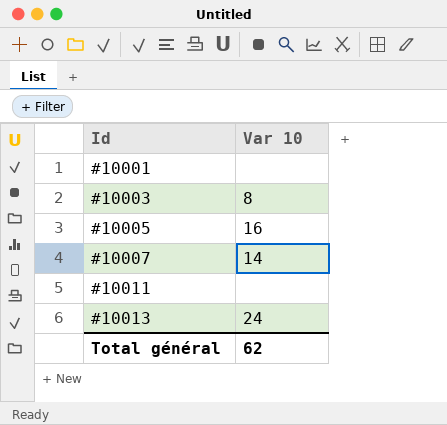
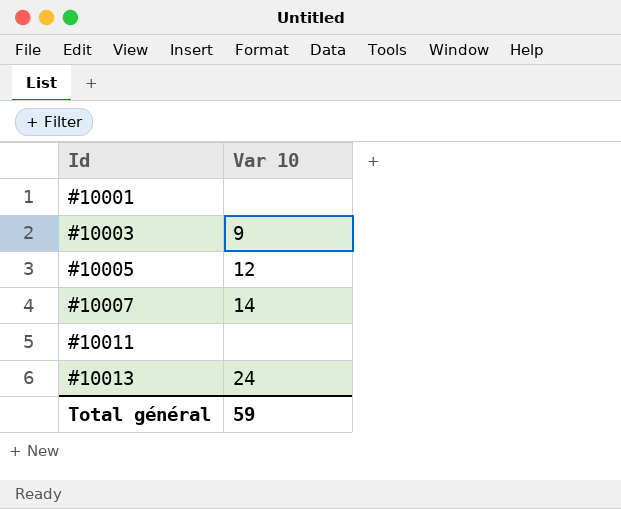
#10003 | Var 10: 8 -> 9
#10005 | Var 10: 16 -> 12
Total général | Var 10: 62 -> 59

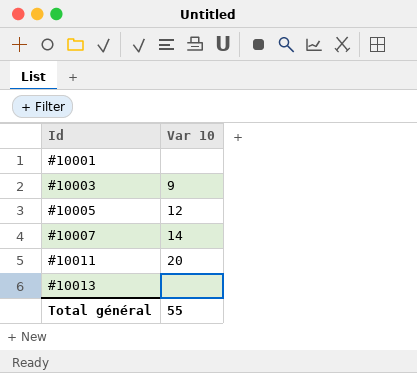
#10011 | Var 10: none -> 20
#10013 | Var 10: 24 -> none
Total général | Var 10: 59 -> 55

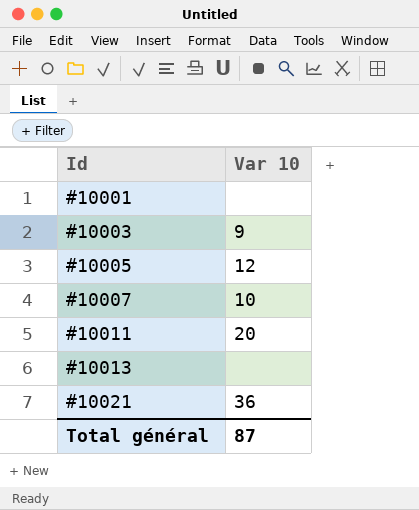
#10007 | Var 10: 14 -> 10
row #10021: none -> 36
Total général | Var 10: 55 -> 87

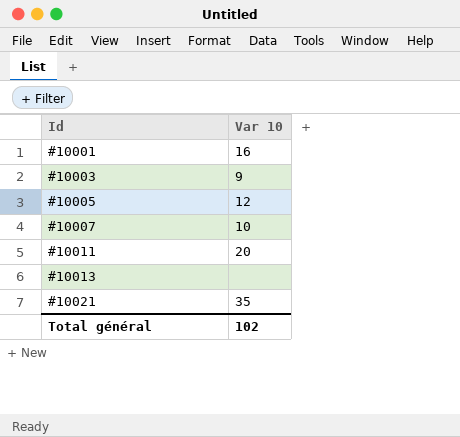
#10001 | Var 10: none -> 16
#10021 | Var 10: 36 -> 35
Total général | Var 10: 87 -> 102

